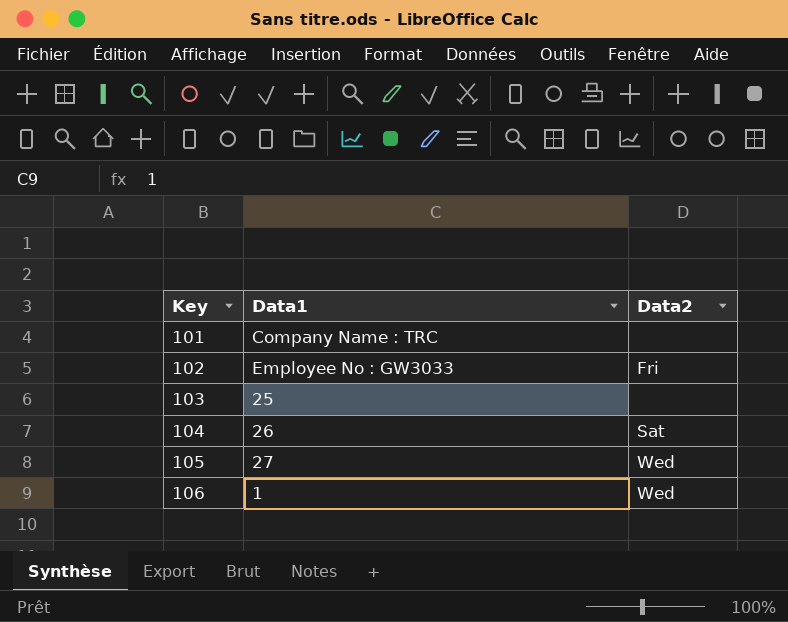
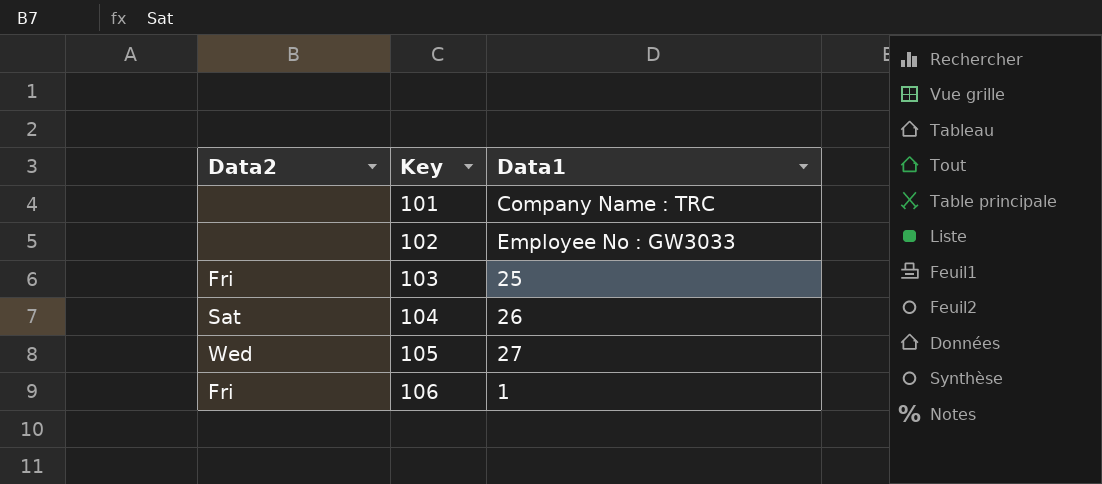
column Data2 | position: 3 -> 1
102 | Data2: Fri -> none
103 | Data2: none -> Fri
106 | Data2: Wed -> Fri

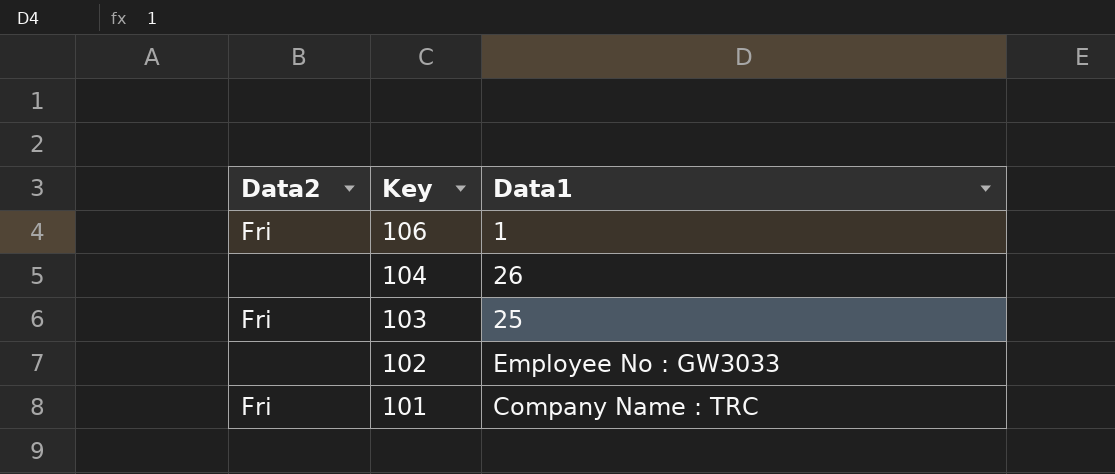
row order: Key ascending -> Key descending
row 105: Wed | 27 -> none
104 | Data2: Sat -> none
101 | Data2: none -> Fri

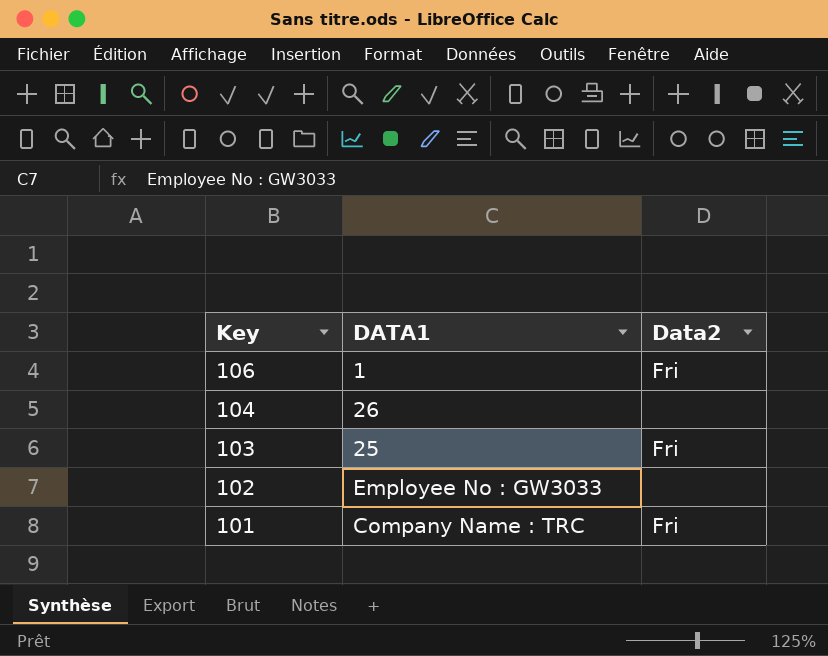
column name: Data1 -> DATA1
column Data2 | position: 1 -> 3

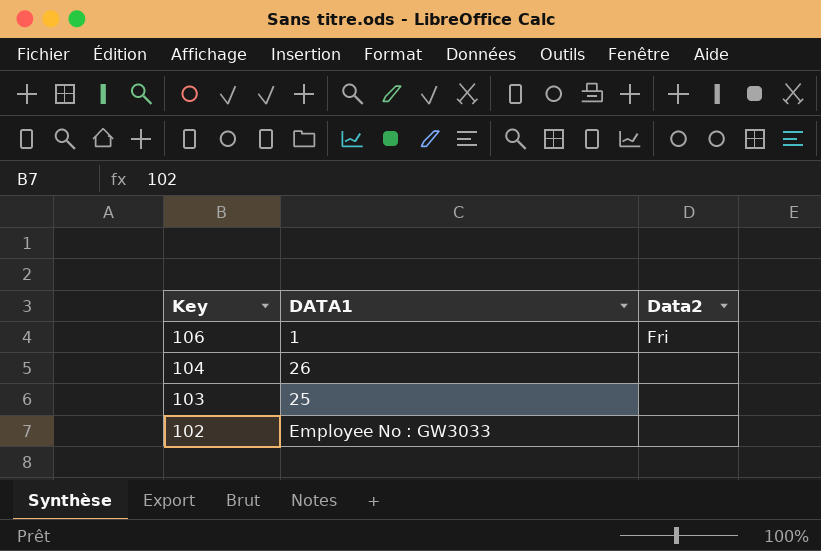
row 101: Company Name : TRC | Fri -> none
103 | Data2: Fri -> none

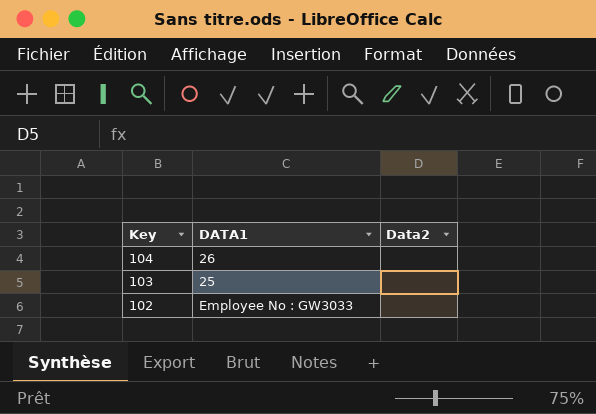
row 106: 1 | Fri -> none

